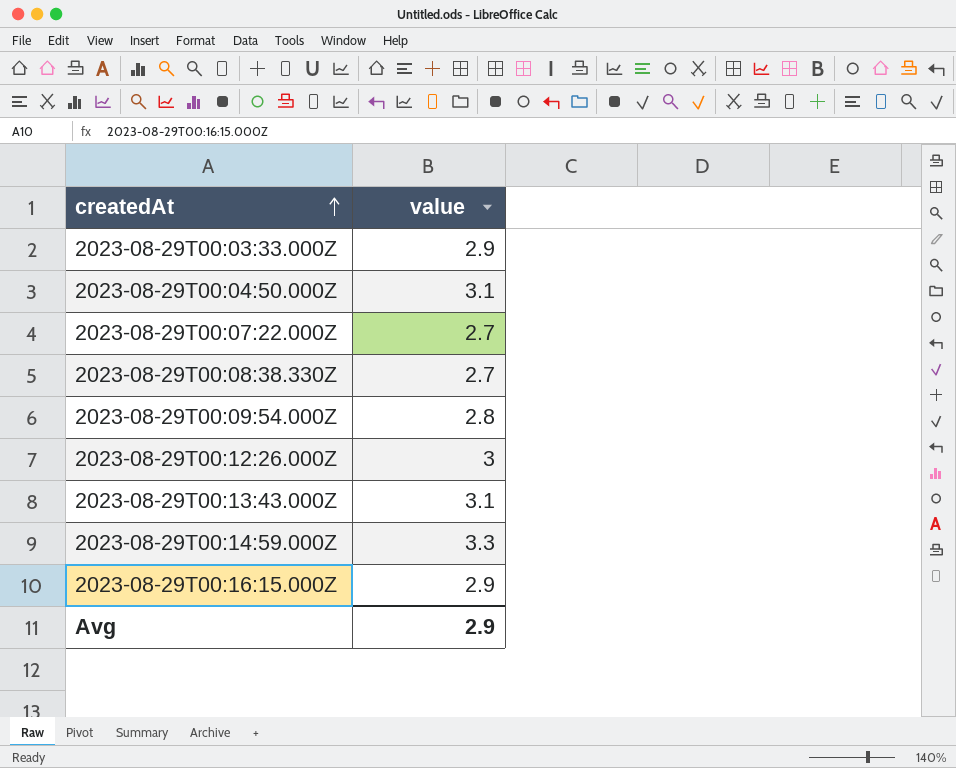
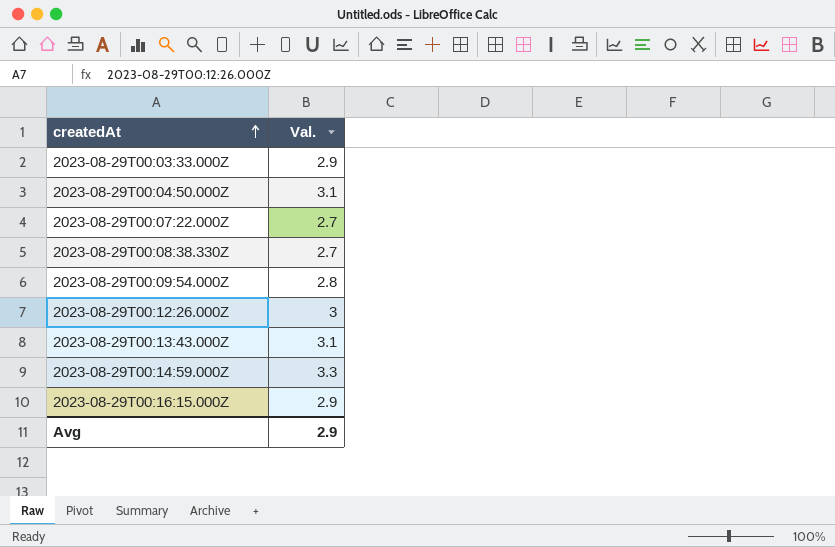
column name: value -> Val.

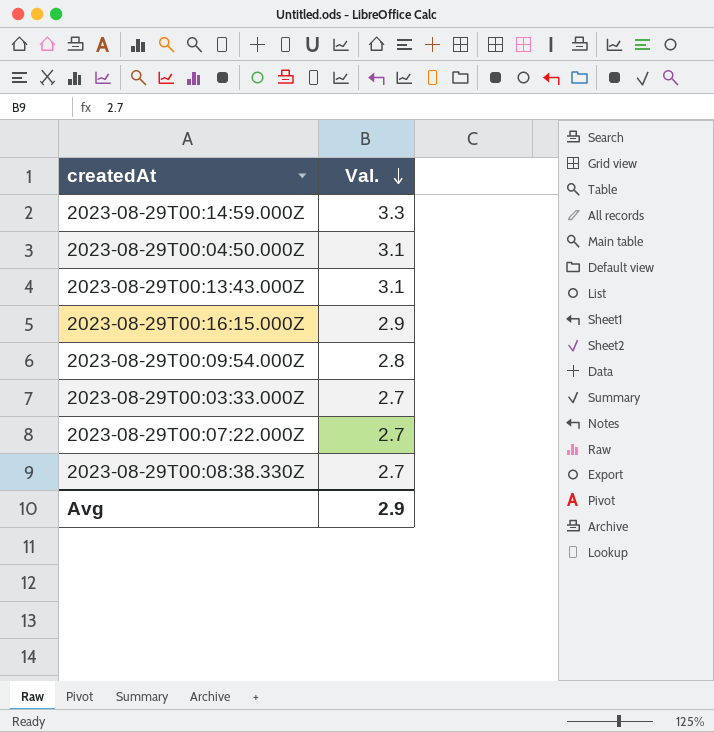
row order: createdAt ascending -> Val. descending
row 2023-08-29T00:12:26.000Z: 3 -> none
2023-08-29T00:03:33.000Z | Val.: 2.9 -> 2.7

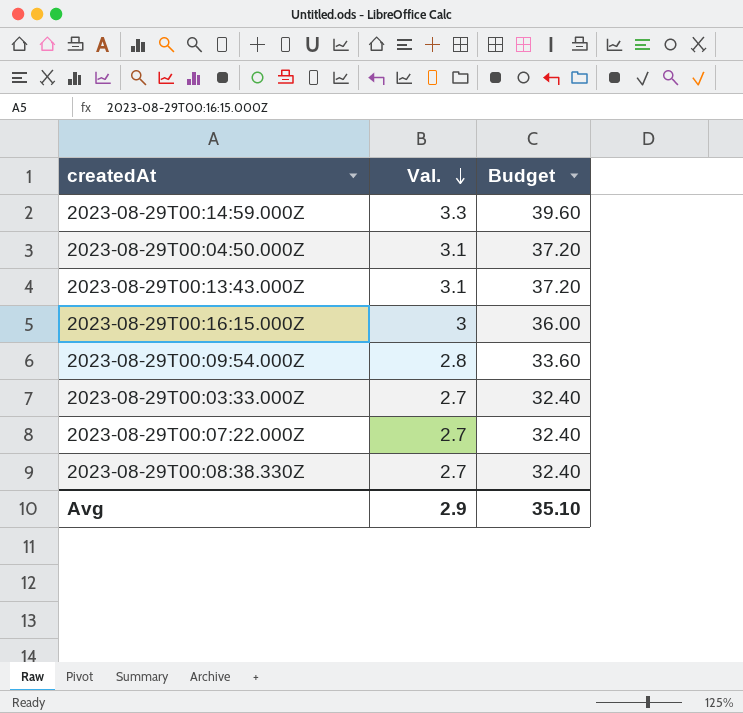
column Budget | formula: none -> [Val.] * 12
2023-08-29T00:16:15.000Z | Val.: 2.9 -> 3

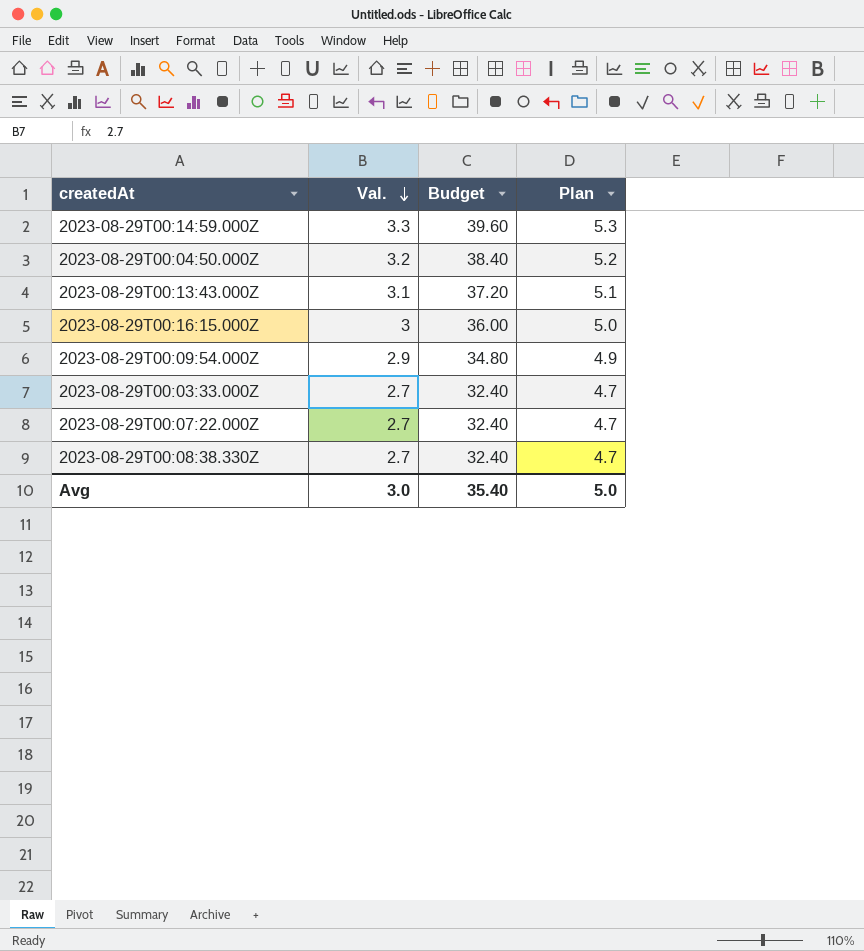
column Plan | formula: none -> [Val.] + 2
2023-08-29T00:04:50.000Z | Val.: 3.1 -> 3.2
2023-08-29T00:04:50.000Z | Budget: 37.20 -> 38.40
2023-08-29T00:09:54.000Z | Val.: 2.8 -> 2.9
2023-08-29T00:09:54.000Z | Budget: 33.60 -> 34.80
Avg | Val.: 2.9 -> 3.0
Avg | Budget: 35.10 -> 35.40

